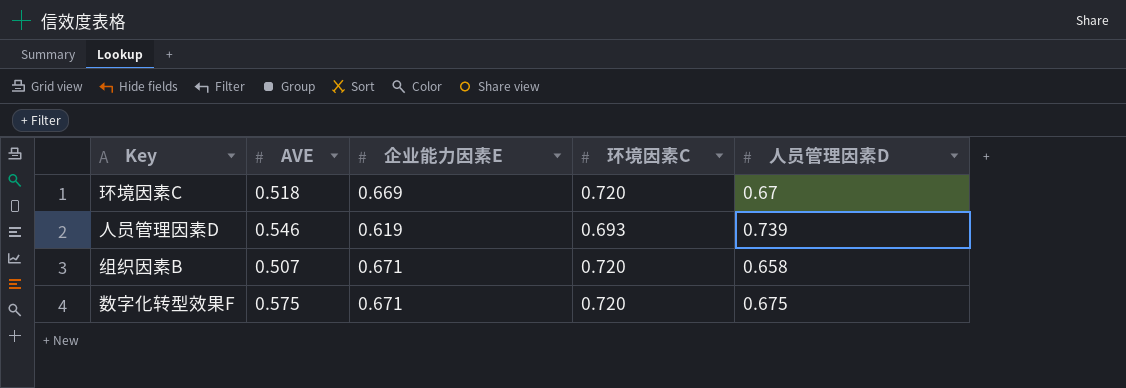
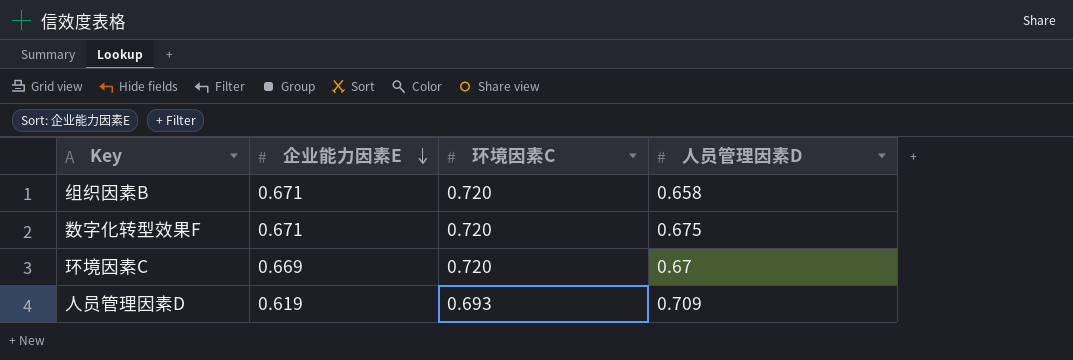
row order: none -> 企业能力因素E descending
column AVE | position: 2 -> none
人员管理因素D | 人员管理因素D: 0.739 -> 0.709

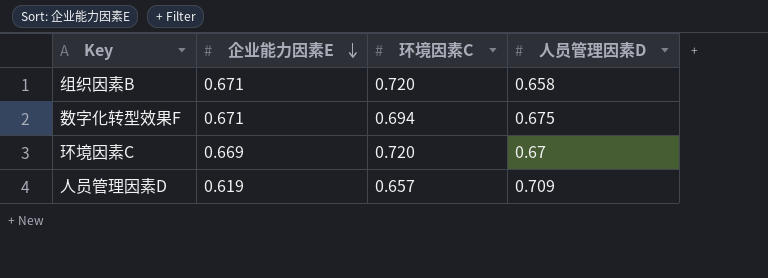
数字化转型效果F | 环境因素C: 0.720 -> 0.694
人员管理因素D | 环境因素C: 0.693 -> 0.657

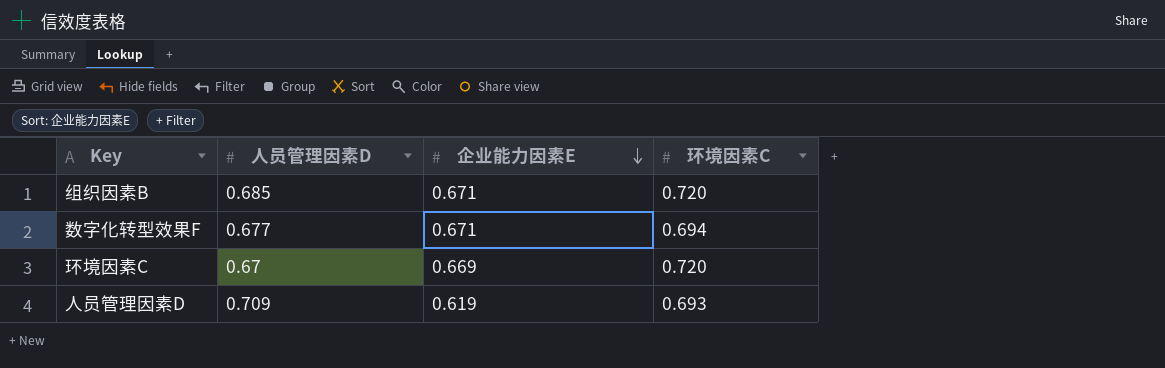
column 人员管理因素D | position: 4 -> 2
组织因素B | 人员管理因素D: 0.658 -> 0.685
数字化转型效果F | 人员管理因素D: 0.675 -> 0.677
人员管理因素D | 环境因素C: 0.657 -> 0.693

